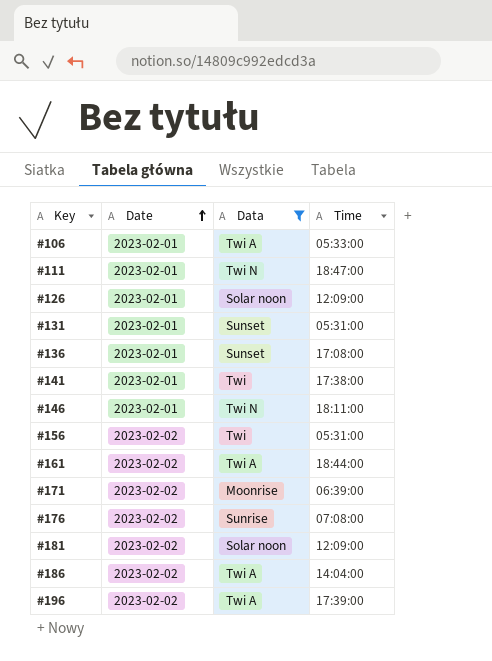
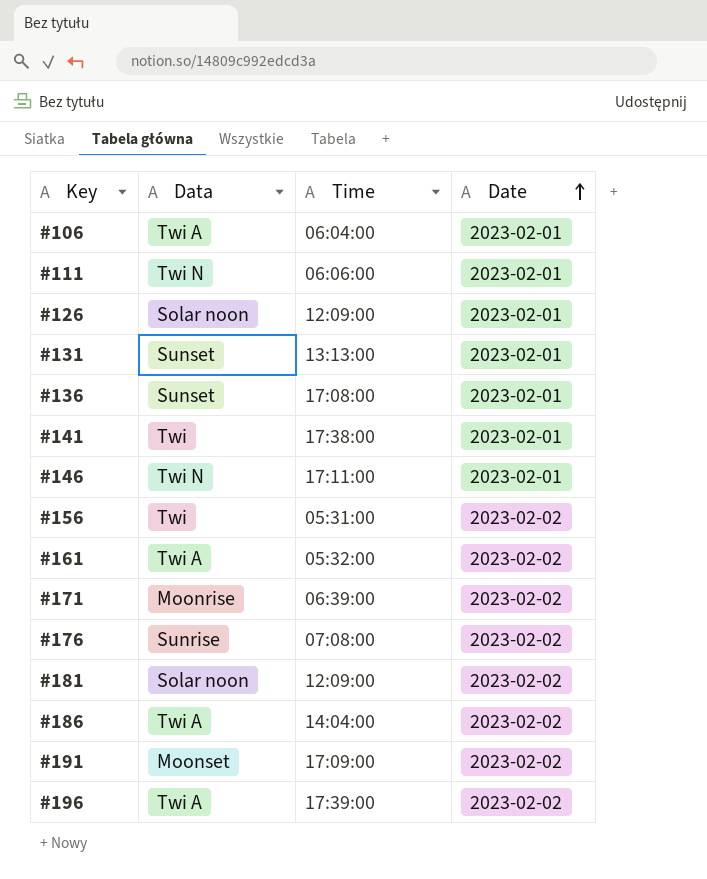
filter: Data != Moonset -> none
column Date | position: 2 -> 4
#106 | Time: 05:33:00 -> 06:04:00
#111 | Time: 18:47:00 -> 06:06:00
#131 | Time: 05:31:00 -> 13:13:00
#146 | Time: 18:11:00 -> 17:11:00
#161 | Time: 18:44:00 -> 05:32:00

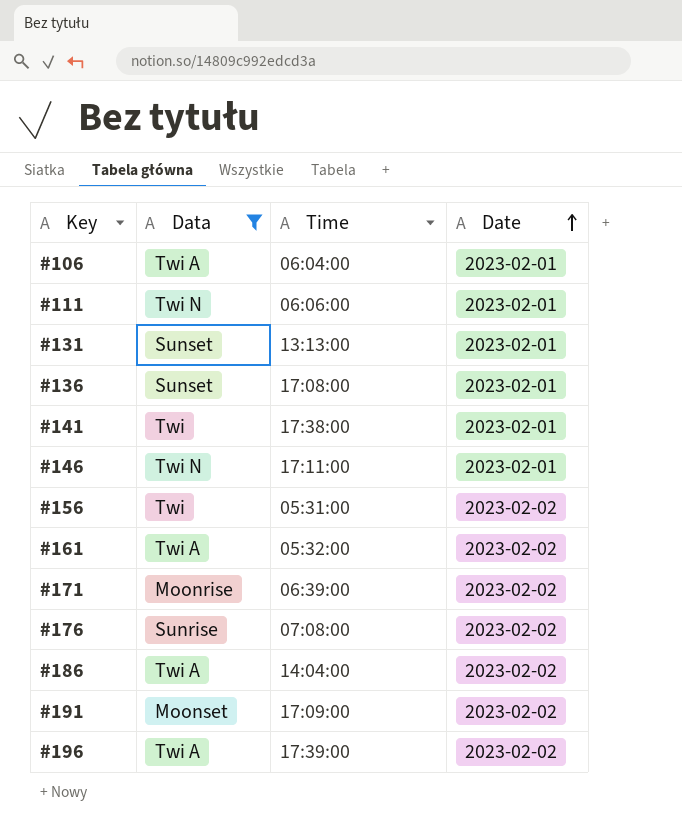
filter: none -> Data != Solar noon

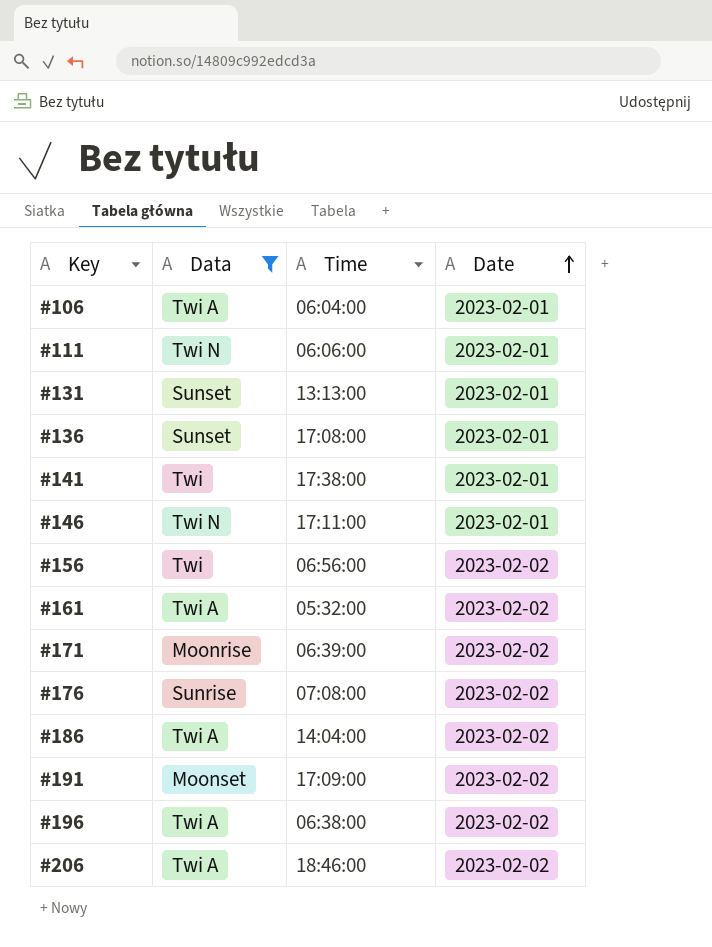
#156 | Time: 05:31:00 -> 06:56:00
#196 | Time: 17:39:00 -> 06:38:00
row #206: none -> Twi A | 18:46:00 | 2023-02-02

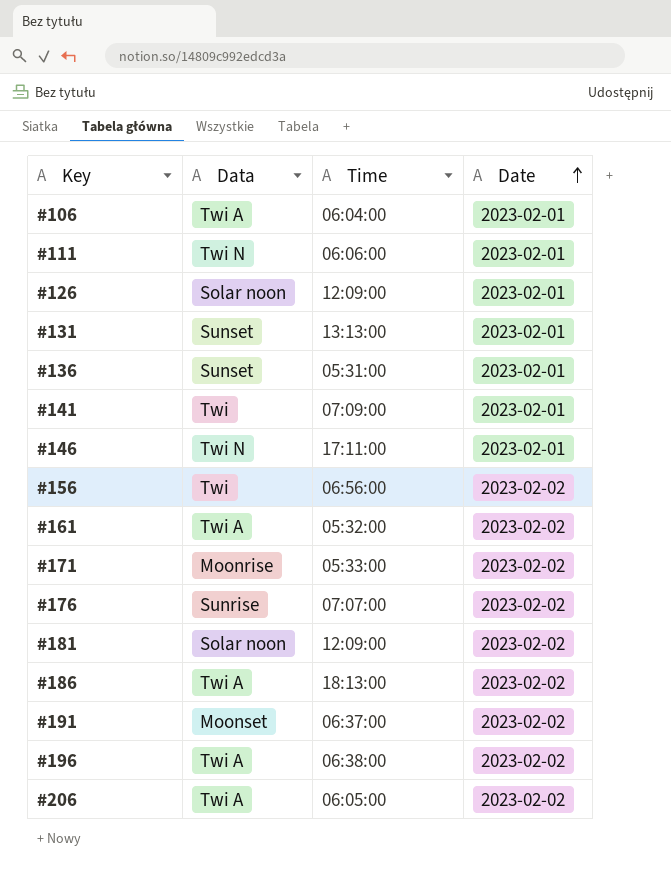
filter: Data != Solar noon -> none
#136 | Time: 17:08:00 -> 05:31:00
#141 | Time: 17:38:00 -> 07:09:00
#171 | Time: 06:39:00 -> 05:33:00
#176 | Time: 07:08:00 -> 07:07:00
#186 | Time: 14:04:00 -> 18:13:00
#191 | Time: 17:09:00 -> 06:37:00
#206 | Time: 18:46:00 -> 06:05:00

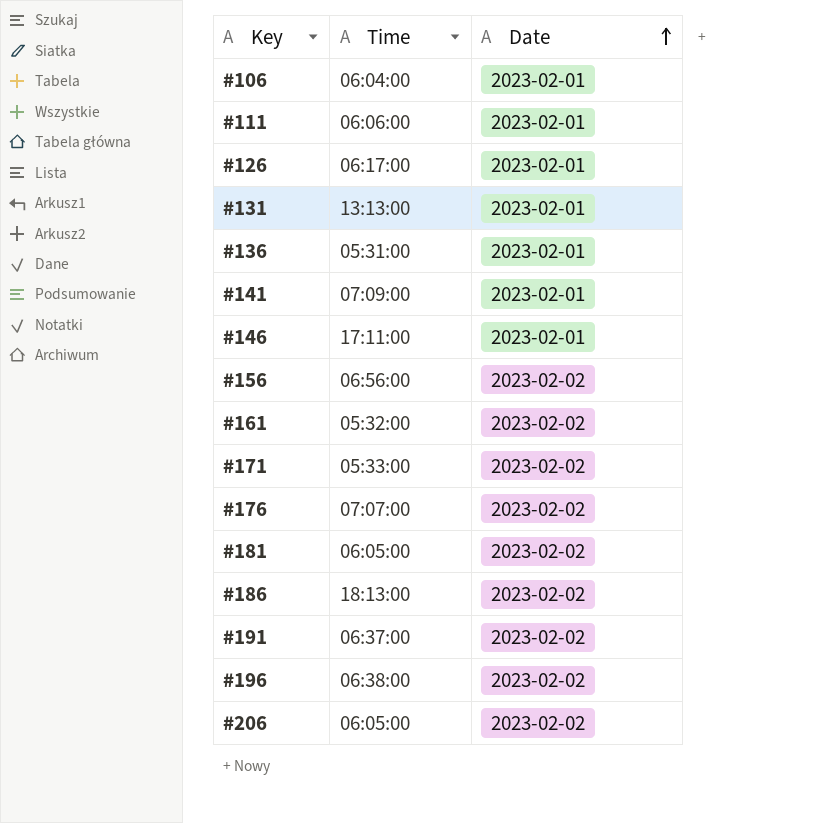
column Data | position: 2 -> none
#126 | Time: 12:09:00 -> 06:17:00
#181 | Time: 12:09:00 -> 06:05:00

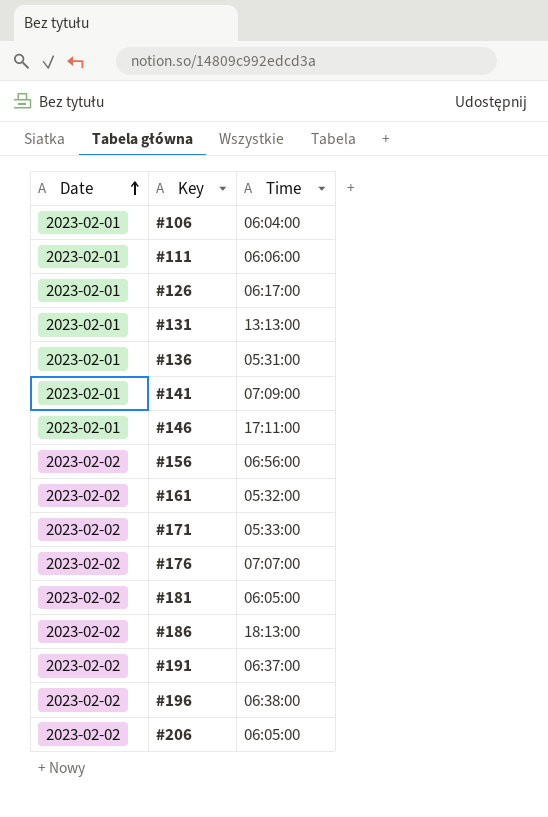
column Date | position: 3 -> 1

